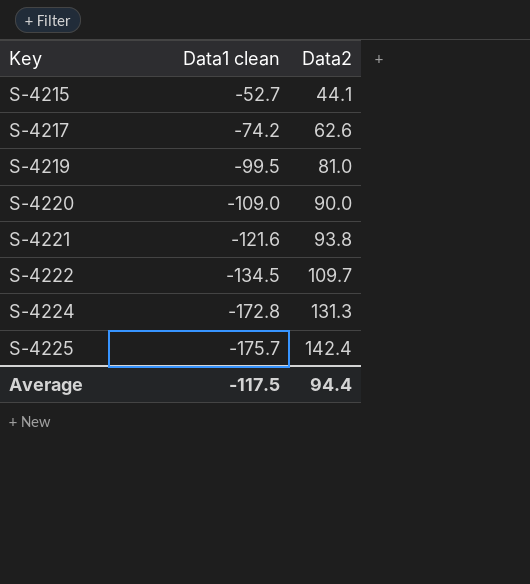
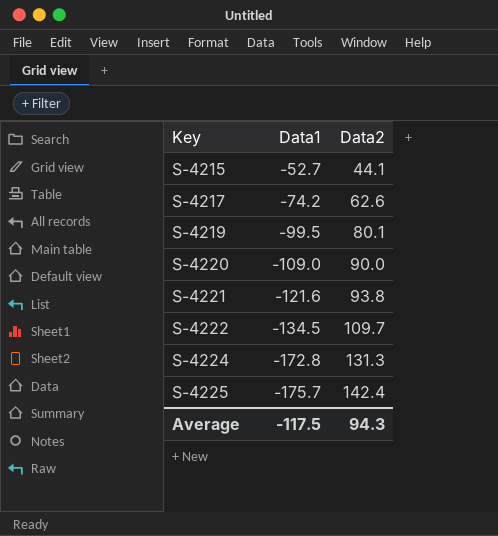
column name: Data1 clean -> Data1
S-4219 | Data2: 81.0 -> 80.1
Average | Data2: 94.4 -> 94.3

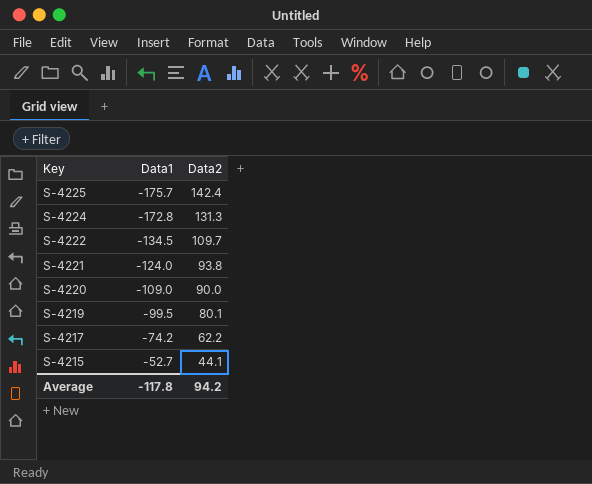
row order: Key ascending -> Key descending
S-4221 | Data1: -121.6 -> -124.0
S-4217 | Data2: 62.6 -> 62.2
Average | Data1: -117.5 -> -117.8
Average | Data2: 94.3 -> 94.2

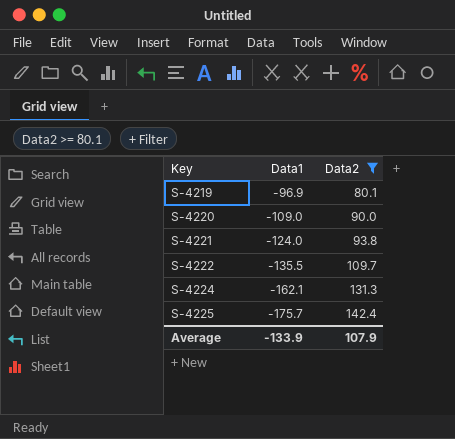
filter: none -> Data2 >= 80.1
row order: Key descending -> Key ascending
S-4219 | Data1: -99.5 -> -96.9
S-4222 | Data1: -134.5 -> -135.5
S-4224 | Data1: -172.8 -> -162.1
Average | Data1: -117.8 -> -133.9
Average | Data2: 94.2 -> 107.9

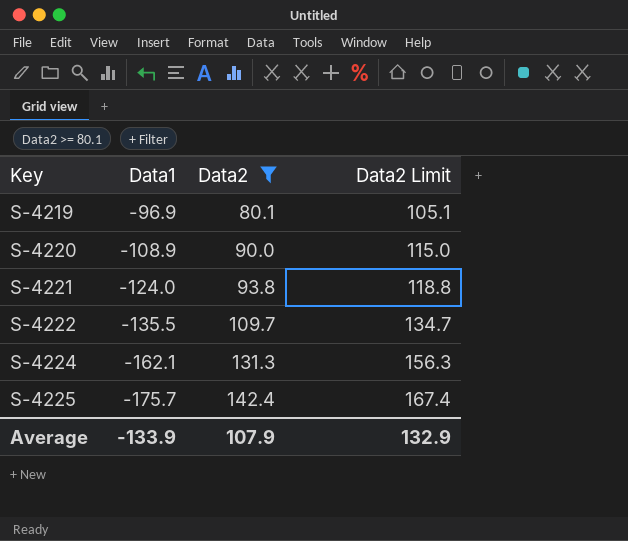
column Data2 Limit | formula: none -> [Data2] + 25
S-4220 | Data1: -109.0 -> -108.9

